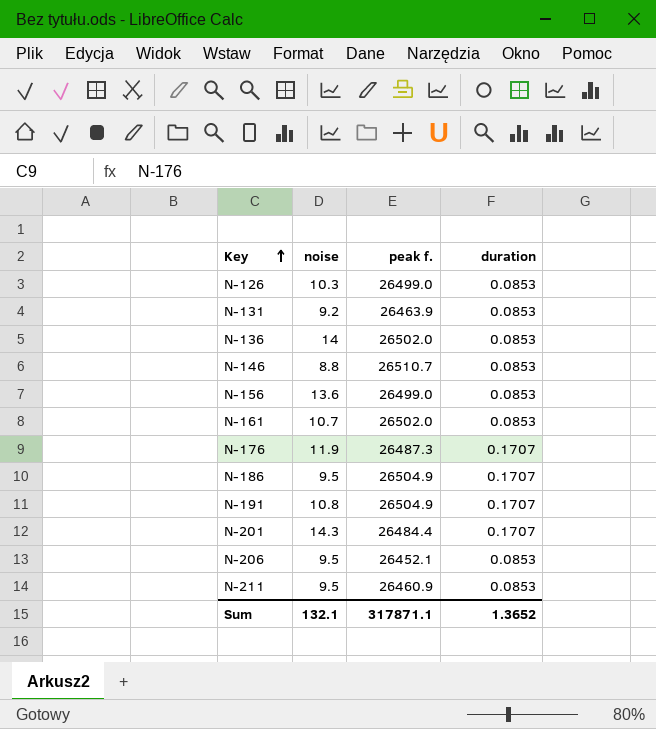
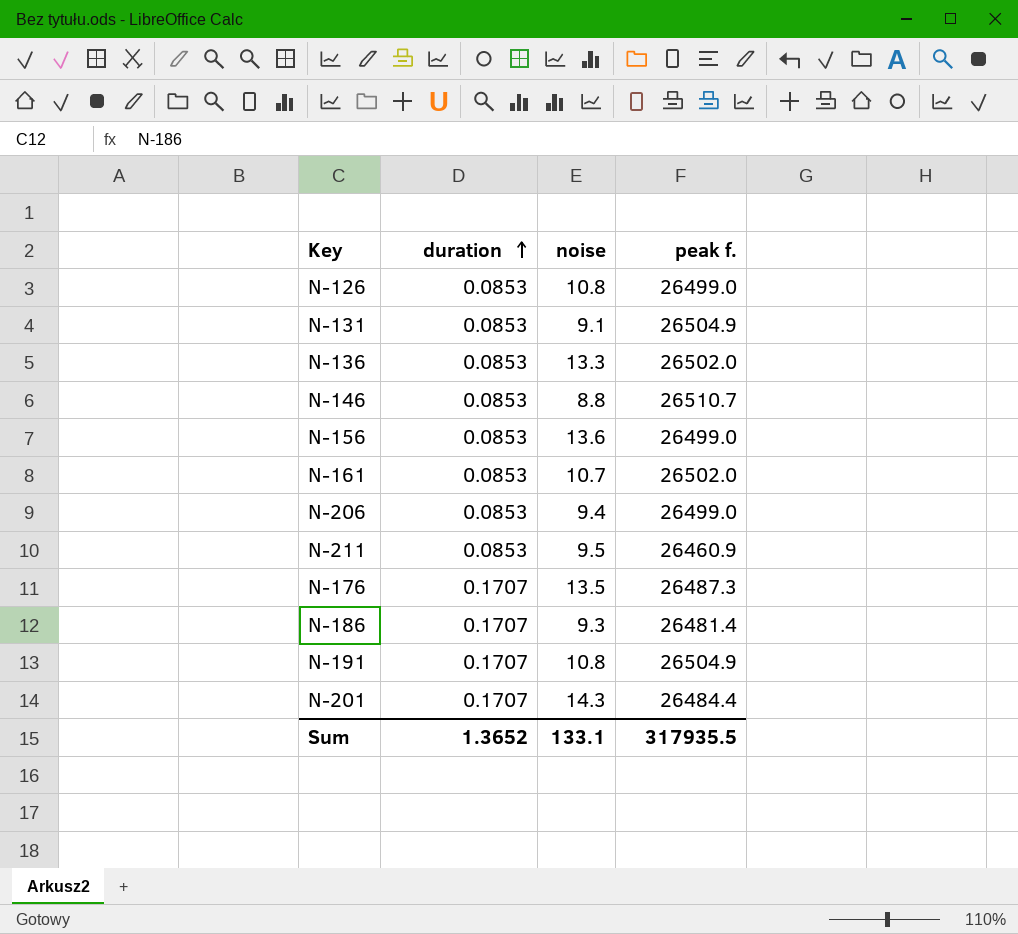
row order: Key ascending -> duration ascending
column duration | position: 4 -> 2
N-126 | noise: 10.3 -> 10.8
N-131 | noise: 9.2 -> 9.1
N-131 | peak f.: 26463.9 -> 26504.9
N-136 | noise: 14 -> 13.3
N-206 | noise: 9.5 -> 9.4
N-206 | peak f.: 26452.1 -> 26499.0
N-176 | noise: 11.9 -> 13.5
N-186 | noise: 9.5 -> 9.3
N-186 | peak f.: 26504.9 -> 26481.4
Sum | noise: 132.1 -> 133.1
Sum | peak f.: 317871.1 -> 317935.5

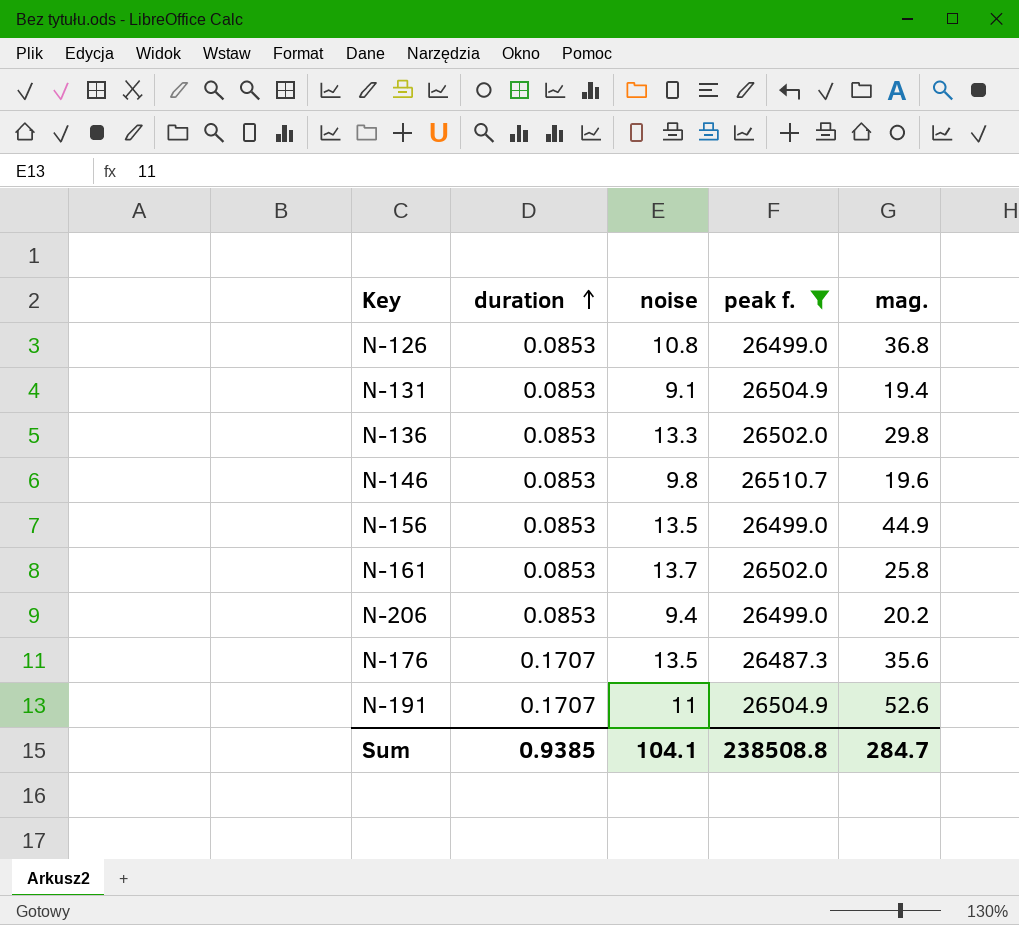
filter: none -> peak f. >= 26487.3
column mag. | position: none -> 5
N-146 | noise: 8.8 -> 9.8
N-156 | noise: 13.6 -> 13.5
N-161 | noise: 10.7 -> 13.7
N-191 | noise: 10.8 -> 11
Sum | duration: 1.3652 -> 0.9385
Sum | noise: 133.1 -> 104.1
Sum | peak f.: 317935.5 -> 238508.8

